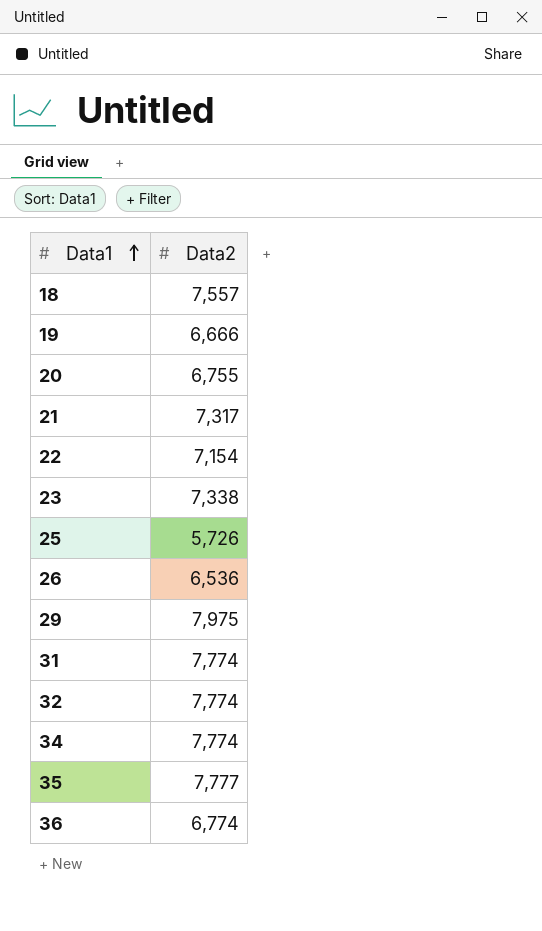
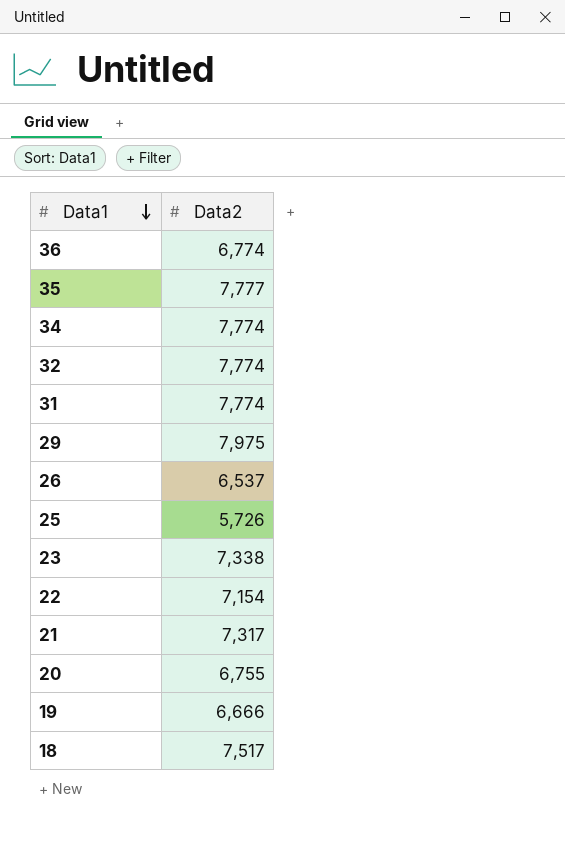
row order: Data1 ascending -> Data1 descending
26 | Data2: 6,536 -> 6,537
18 | Data2: 7,557 -> 7,517

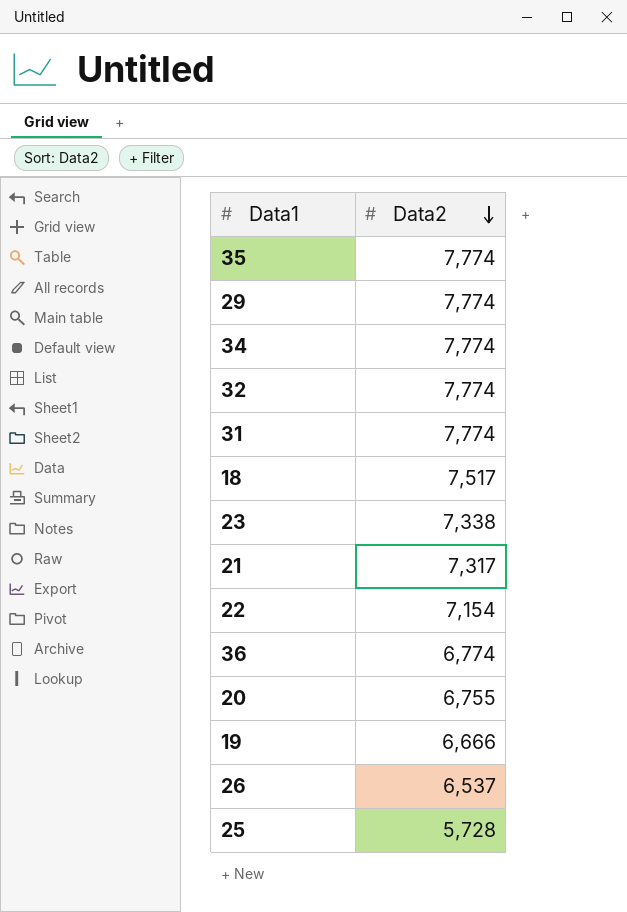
row order: Data1 descending -> Data2 descending
35 | Data2: 7,777 -> 7,774
29 | Data2: 7,975 -> 7,774
25 | Data2: 5,726 -> 5,728

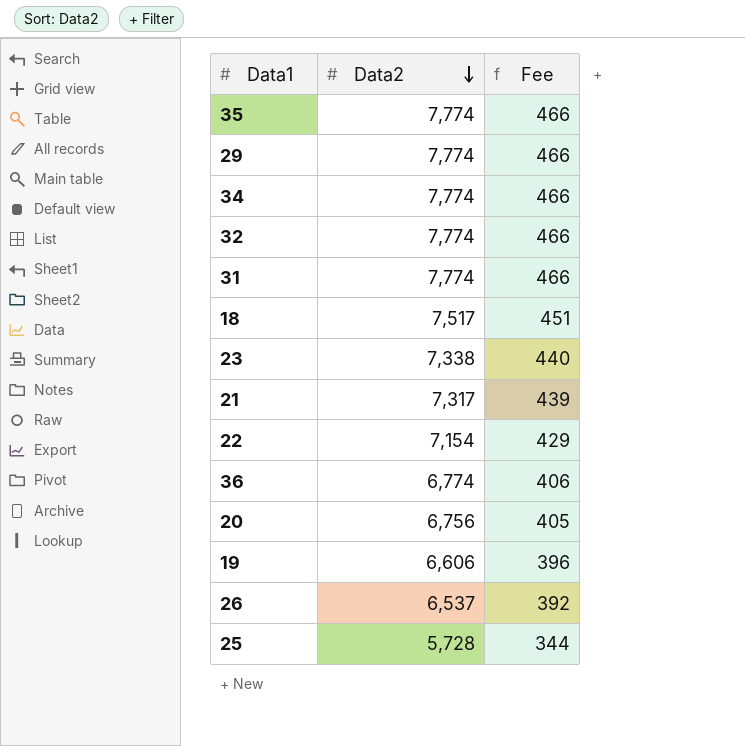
column Fee | formula: none -> [Data2] * 0.06
20 | Data2: 6,755 -> 6,756
19 | Data2: 6,666 -> 6,606

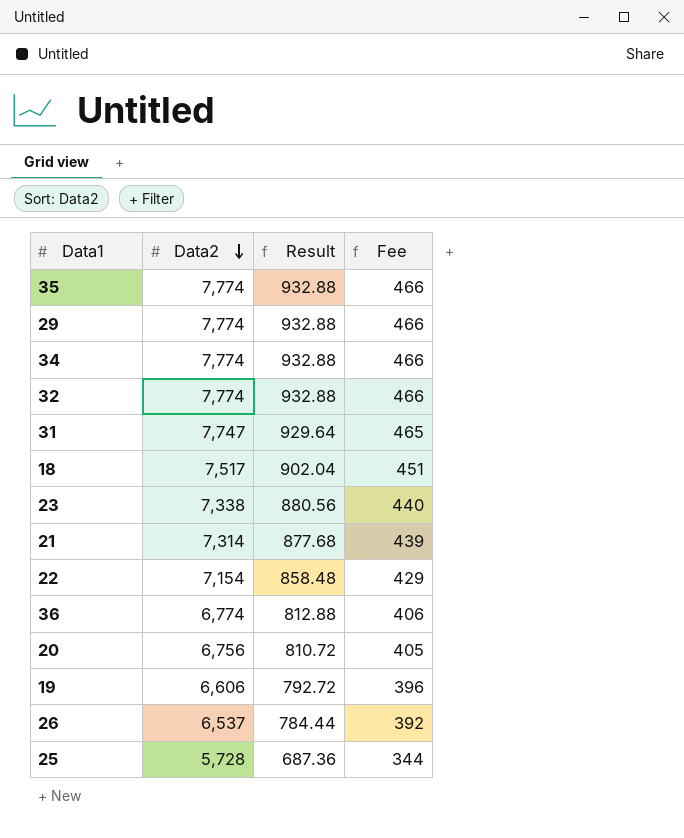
column Result | formula: none -> [Data2] * 0.12
31 | Data2: 7,774 -> 7,747
31 | Fee: 466 -> 465
21 | Data2: 7,317 -> 7,314

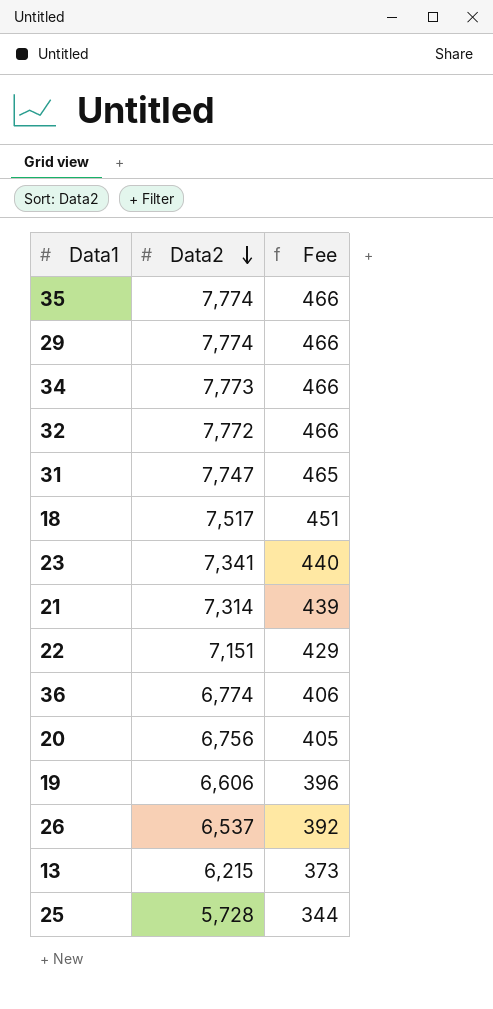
column Result | formula: [Data2] * 0.12 -> none
34 | Data2: 7,774 -> 7,773
32 | Data2: 7,774 -> 7,772
23 | Data2: 7,338 -> 7,341
22 | Data2: 7,154 -> 7,151
row 13: none -> 6,215 | 373

